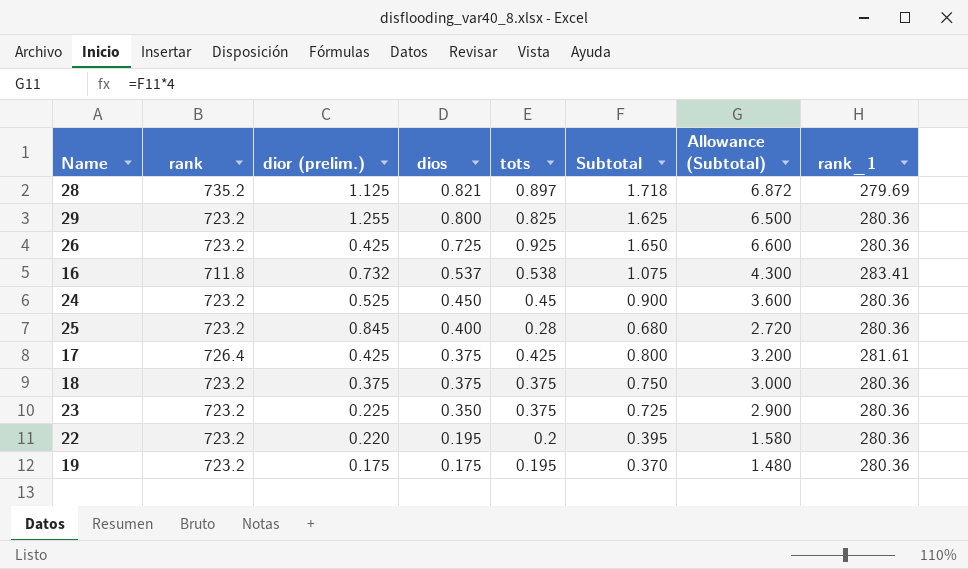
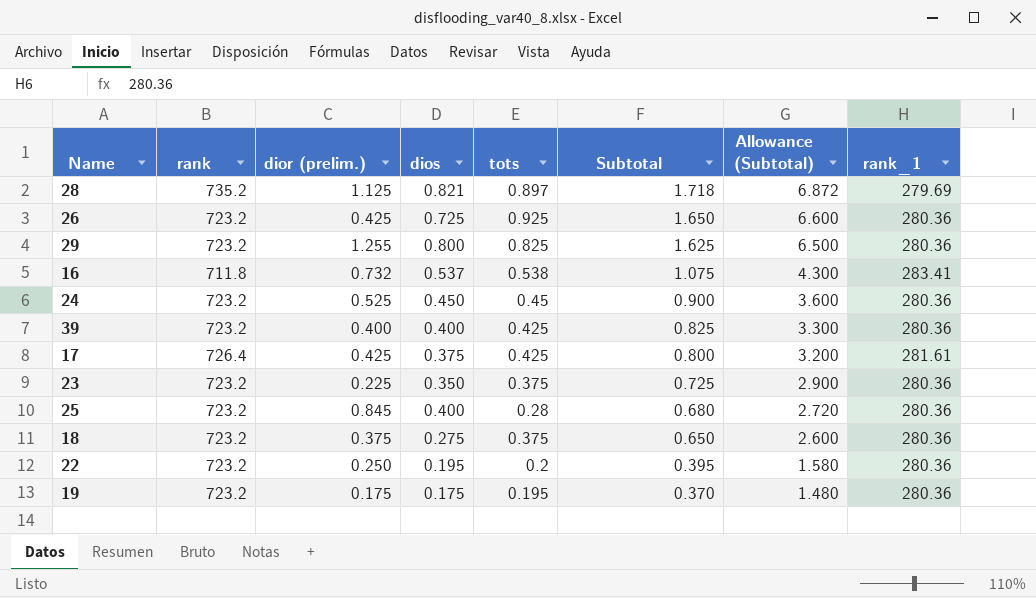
row order: dios descending -> Subtotal descending
row 39: none -> 723.2 | 0.400 | 0.400 | 0.425 | 0.825 | 3.300 | 280.36
18 | dios: 0.375 -> 0.275
18 | Subtotal: 0.750 -> 0.650
18 | Allowance (Subtotal): 3.000 -> 2.600
22 | dior (prelim.): 0.220 -> 0.250

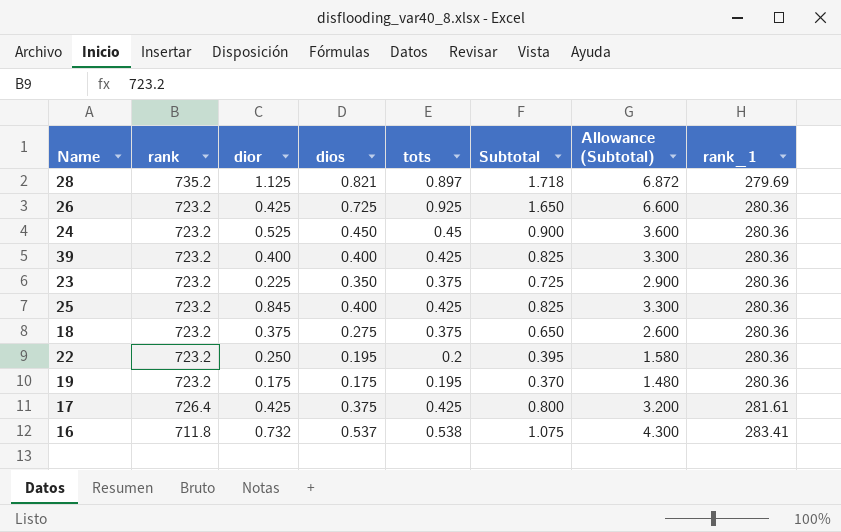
row order: Subtotal descending -> rank_1 ascending
column name: dior (prelim.) -> dior
row 29: 723.2 | 1.255 | 0.800 | 0.825 | 1.625 | 6.500 | 280.36 -> none
25 | tots: 0.28 -> 0.425
25 | Subtotal: 0.680 -> 0.825
25 | Allowance (Subtotal): 2.720 -> 3.300

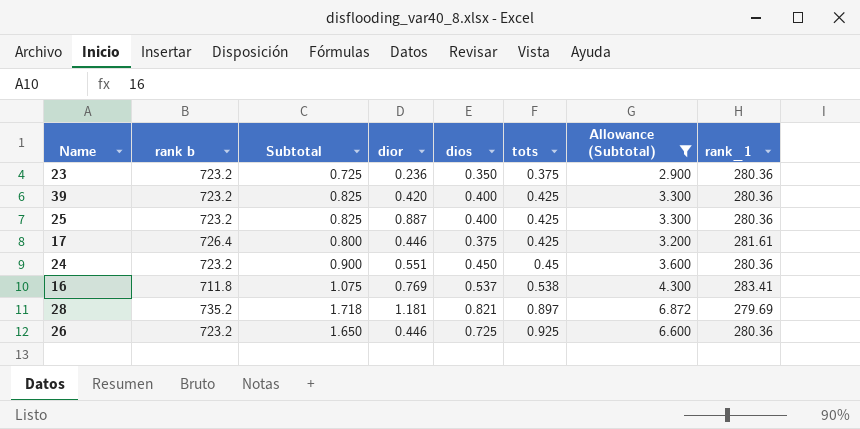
filter: none -> Allowance (Subtotal) >= 2.900
row order: rank_1 ascending -> tots ascending
column name: rank -> rank b
column Subtotal | position: 6 -> 3
23 | dior: 0.225 -> 0.236
39 | dior: 0.400 -> 0.420
25 | dior: 0.845 -> 0.887
17 | dior: 0.425 -> 0.446
24 | dior: 0.525 -> 0.551
16 | dior: 0.732 -> 0.769
28 | dior: 1.125 -> 1.181
26 | dior: 0.425 -> 0.446

